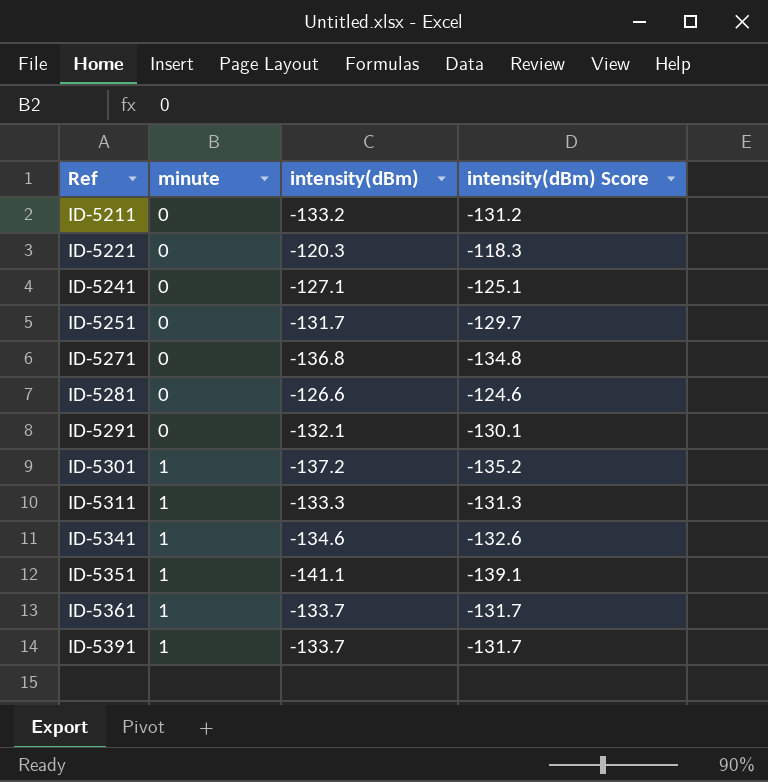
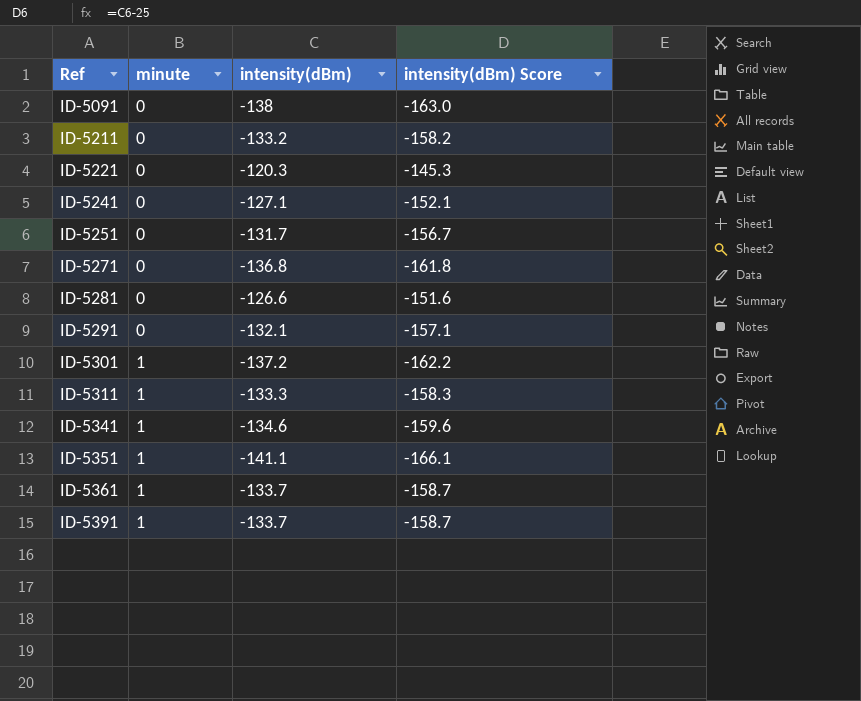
column intensity(dBm) Score | formula: [intensity(dBm)] + 2 -> [intensity(dBm)] - 25
row ID-5091: none -> 0 | -138 | -163.0

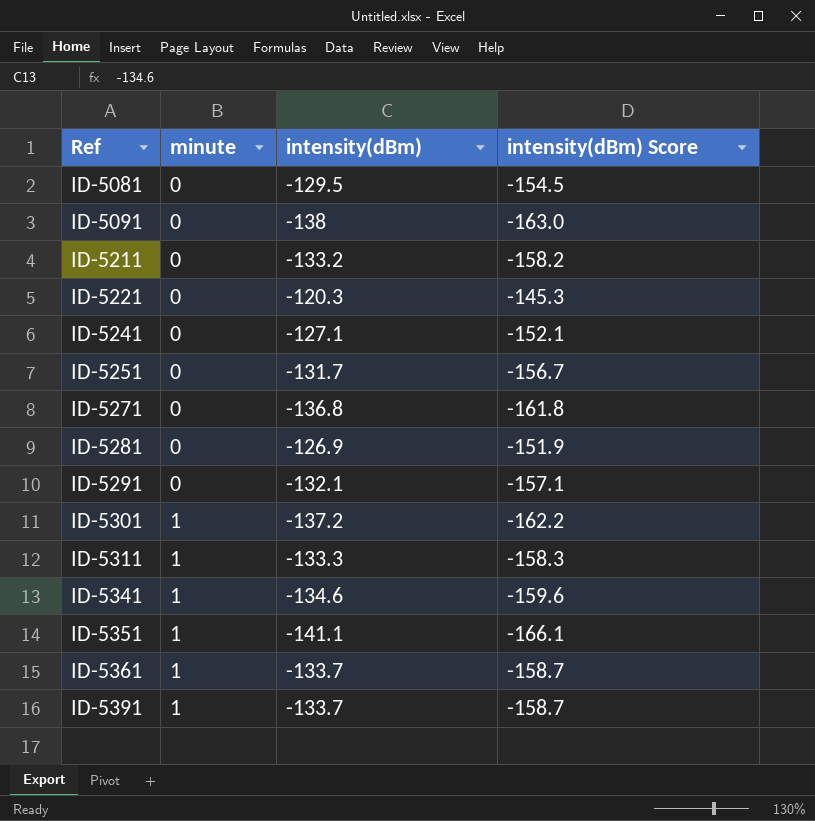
row ID-5081: none -> 0 | -129.5 | -154.5
ID-5281 | intensity(dBm): -126.6 -> -126.9
ID-5281 | intensity(dBm) Score: -151.6 -> -151.9

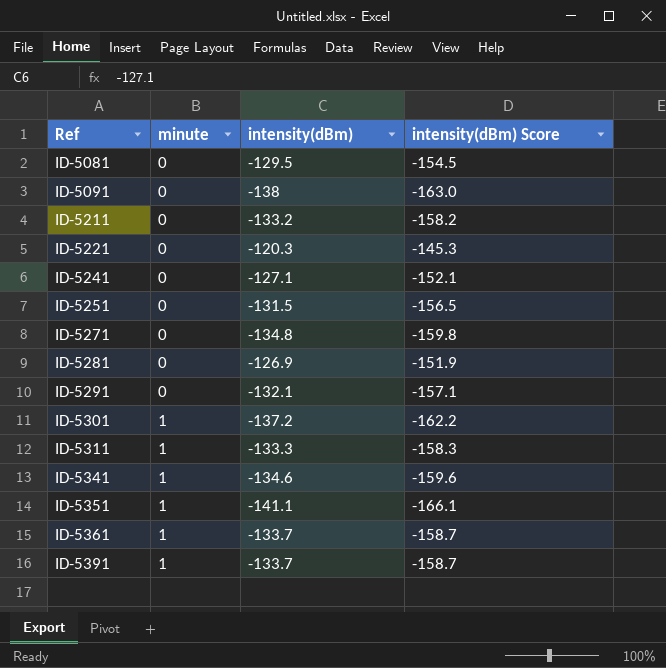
ID-5251 | intensity(dBm): -131.7 -> -131.5
ID-5251 | intensity(dBm) Score: -156.7 -> -156.5
ID-5271 | intensity(dBm): -136.8 -> -134.8
ID-5271 | intensity(dBm) Score: -161.8 -> -159.8

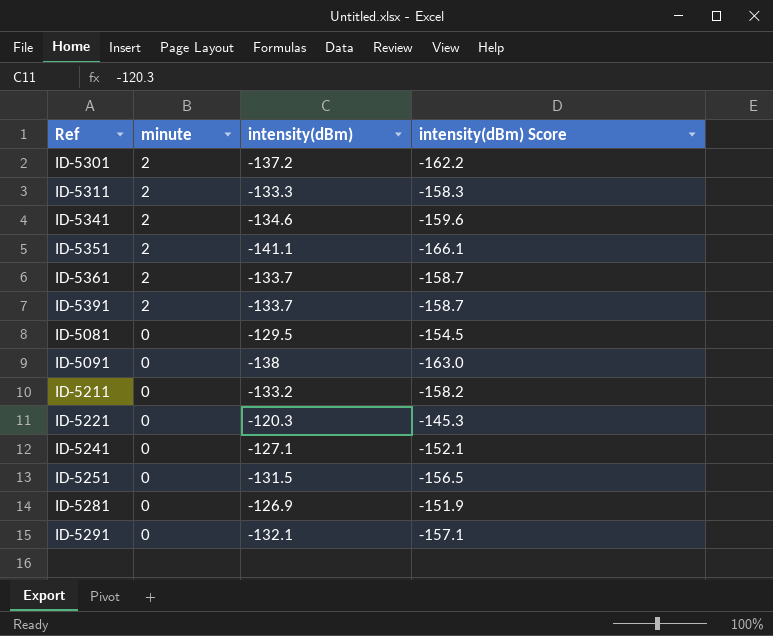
row order: Ref ascending -> minute descending
row ID-5271: 0 | -134.8 | -159.8 -> none
ID-5301 | minute: 1 -> 2
ID-5311 | minute: 1 -> 2
ID-5341 | minute: 1 -> 2
ID-5351 | minute: 1 -> 2
ID-5361 | minute: 1 -> 2
ID-5391 | minute: 1 -> 2

